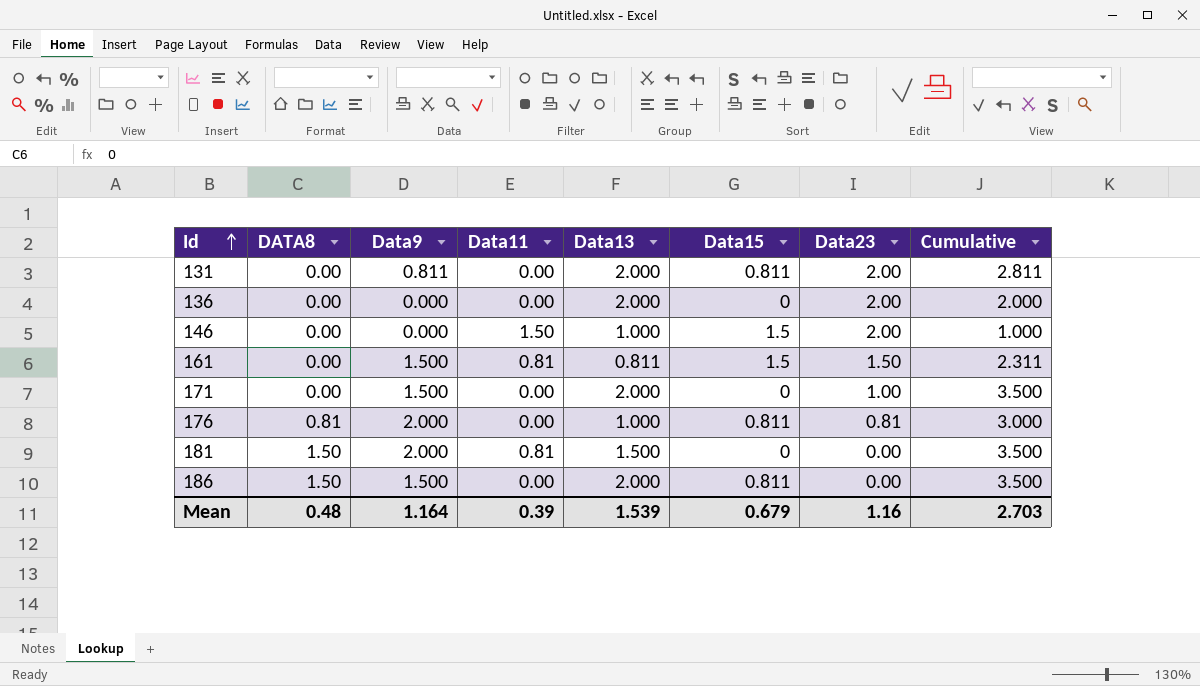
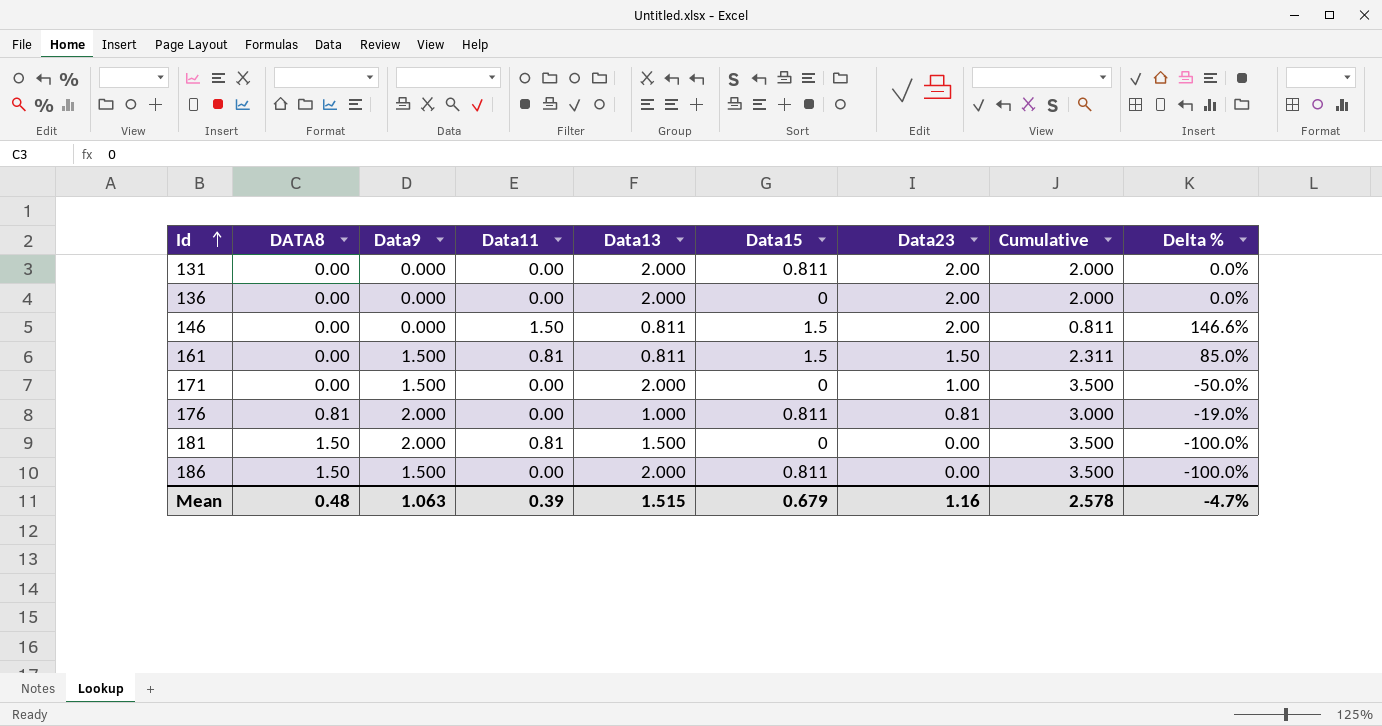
column Delta % | formula: none -> ([Data23] - [Data13]) / [Data13]
131 | Data9: 0.811 -> 0.000
131 | Cumulative: 2.811 -> 2.000
146 | Data13: 1.000 -> 0.811
146 | Cumulative: 1.000 -> 0.811
Mean | Data9: 1.164 -> 1.063
Mean | Data13: 1.539 -> 1.515
Mean | Cumulative: 2.703 -> 2.578

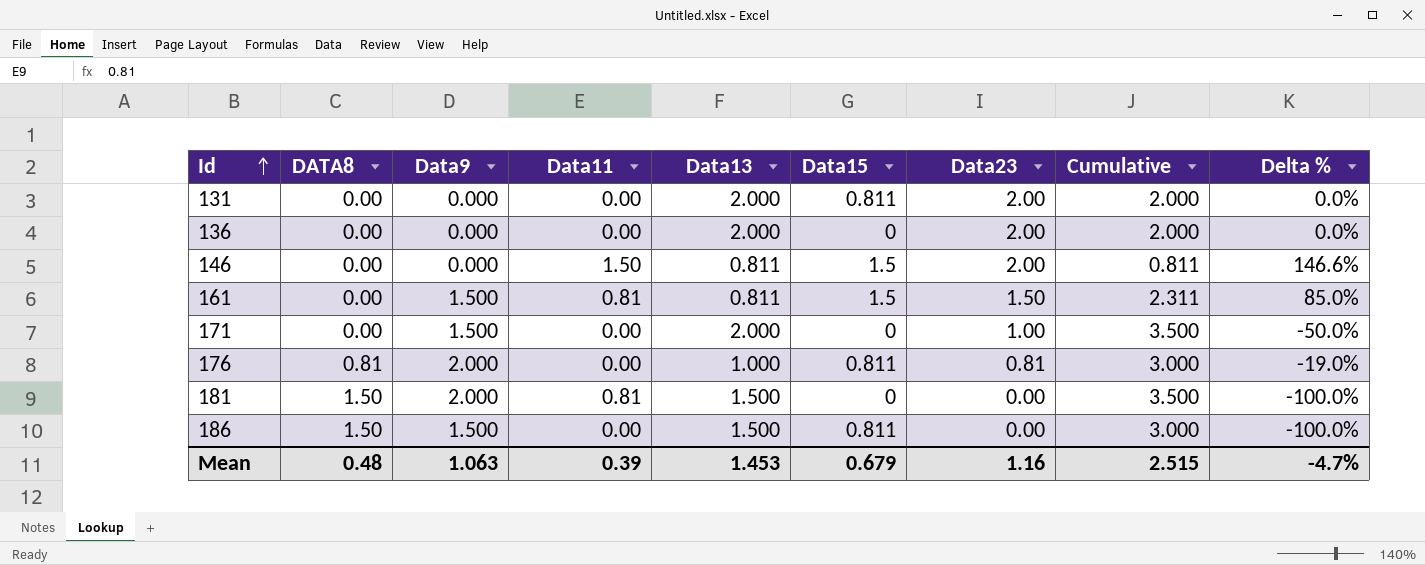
186 | Data13: 2.000 -> 1.500
186 | Cumulative: 3.500 -> 3.000
Mean | Data13: 1.515 -> 1.453
Mean | Cumulative: 2.578 -> 2.515

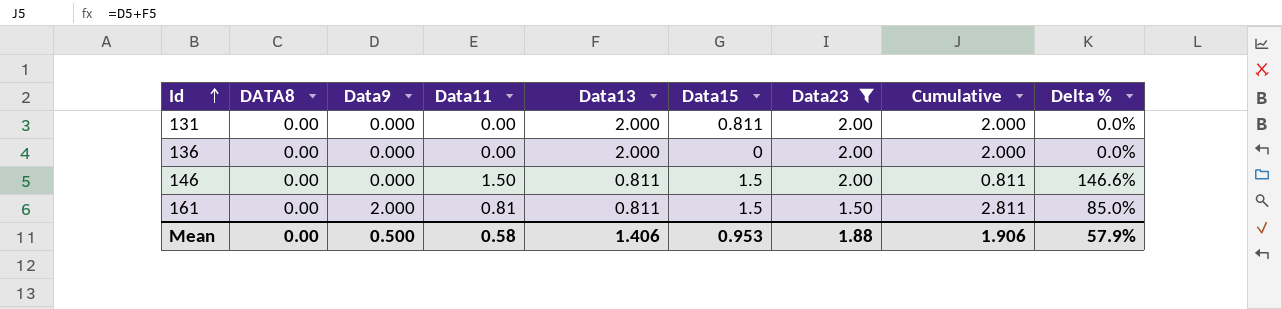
filter: none -> Data23 >= 1.50
161 | Data9: 1.500 -> 2.000
161 | Cumulative: 2.311 -> 2.811
Mean | DATA8: 0.48 -> 0.00
Mean | Data9: 1.063 -> 0.500
Mean | Data11: 0.39 -> 0.58
Mean | Data13: 1.453 -> 1.406
Mean | Data15: 0.679 -> 0.953
Mean | Data23: 1.16 -> 1.88
Mean | Cumulative: 2.515 -> 1.906
Mean | Delta %: -4.7% -> 57.9%

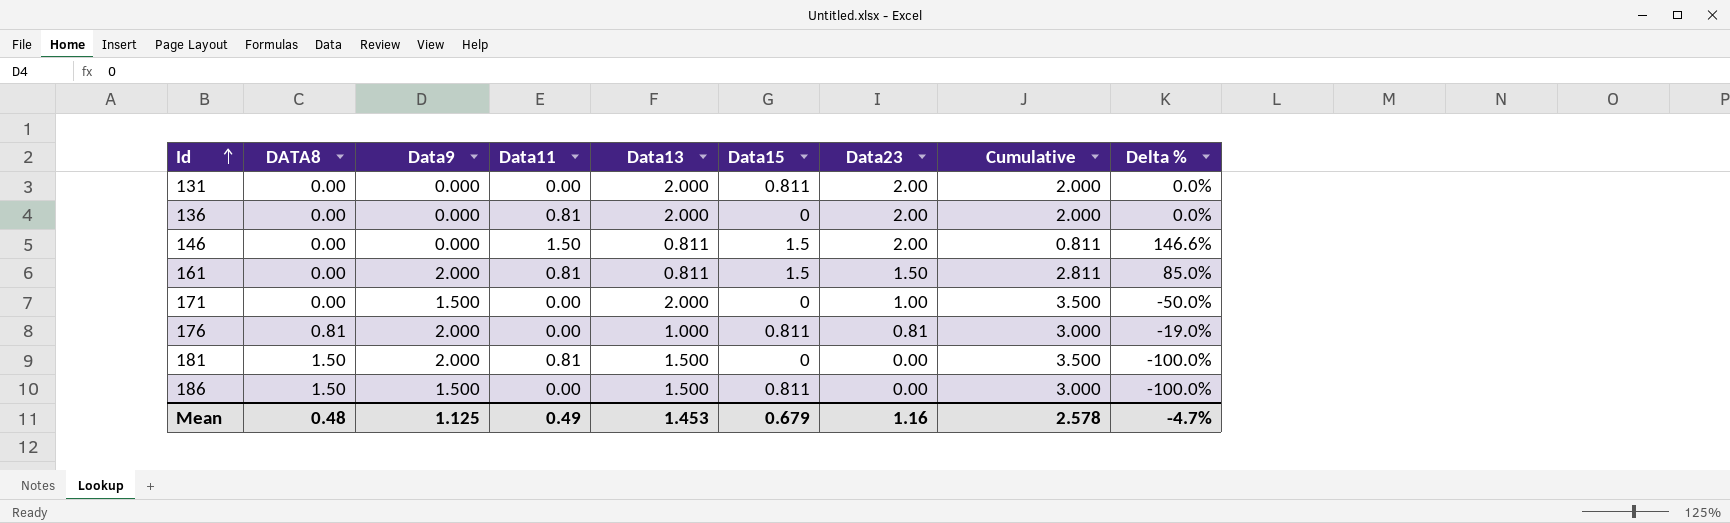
filter: Data23 >= 1.50 -> none
136 | Data11: 0.00 -> 0.81
Mean | DATA8: 0.00 -> 0.48
Mean | Data9: 0.500 -> 1.125
Mean | Data11: 0.58 -> 0.49
Mean | Data13: 1.406 -> 1.453
Mean | Data15: 0.953 -> 0.679
Mean | Data23: 1.88 -> 1.16
Mean | Cumulative: 1.906 -> 2.578
Mean | Delta %: 57.9% -> -4.7%

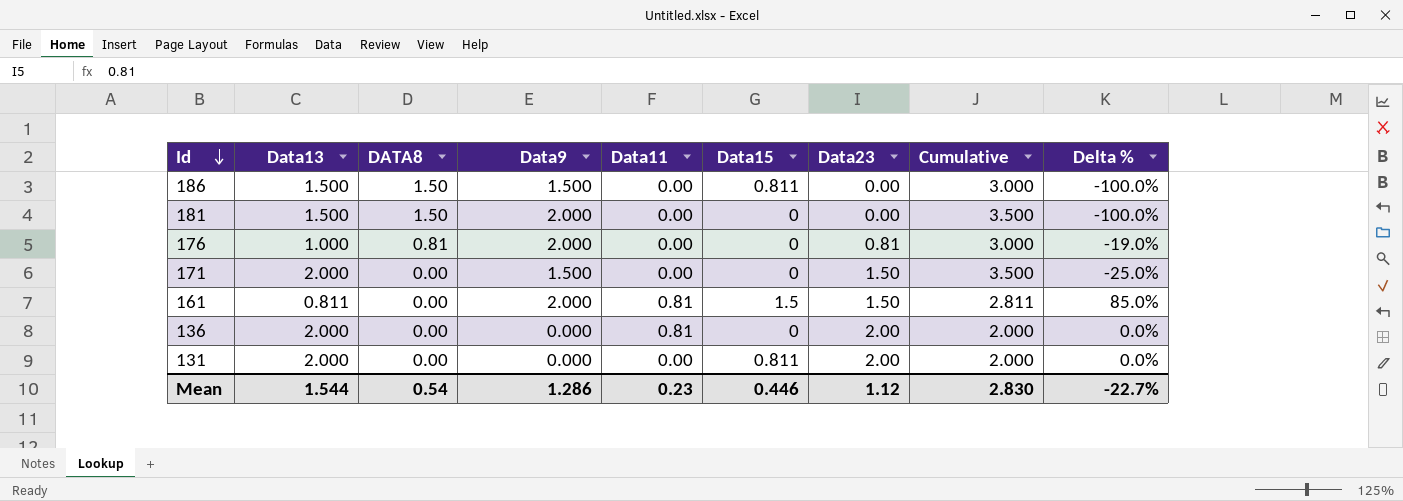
row order: Id ascending -> Id descending
column Data13 | position: 5 -> 2
row 146: 0.00 | 0.000 | 1.50 | 0.811 | 1.5 | 2.00 | 0.811 | 146.6% -> none
181 | Data11: 0.81 -> 0.00
176 | Data15: 0.811 -> 0
171 | Data23: 1.00 -> 1.50
171 | Delta %: -50.0% -> -25.0%
Mean | Data13: 1.453 -> 1.544
Mean | DATA8: 0.48 -> 0.54
Mean | Data9: 1.125 -> 1.286
Mean | Data11: 0.49 -> 0.23
Mean | Data15: 0.679 -> 0.446
Mean | Data23: 1.16 -> 1.12
Mean | Cumulative: 2.578 -> 2.830
Mean | Delta %: -4.7% -> -22.7%

